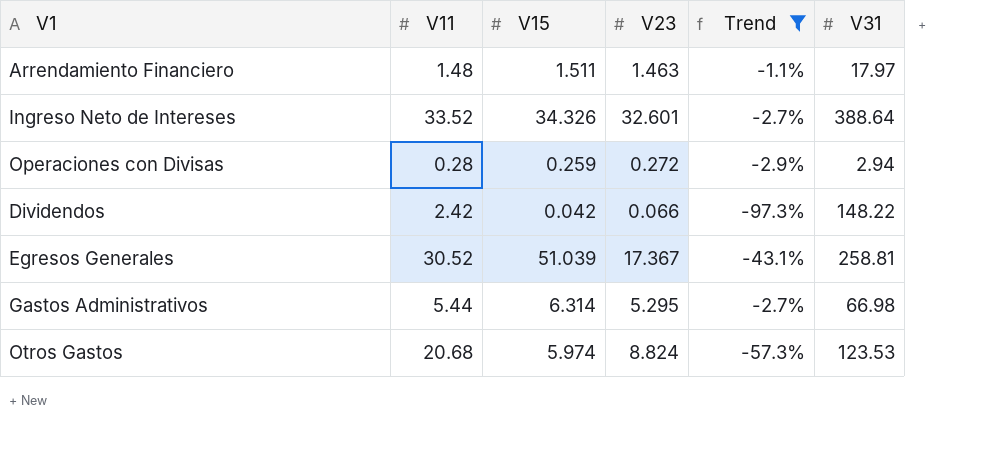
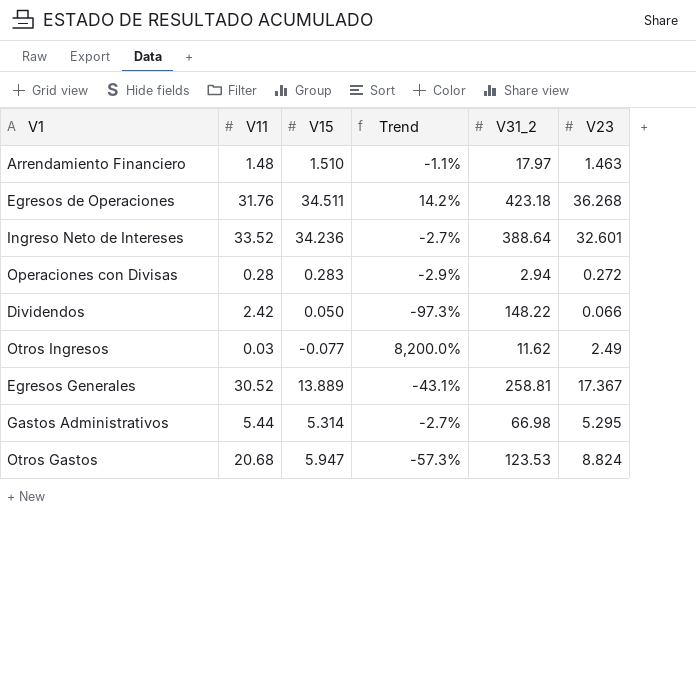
filter: Trend <= -1.1% -> none
column name: V31 -> V31_2
column V23 | position: 4 -> 6
Arrendamiento Financiero | V15: 1.511 -> 1.510
Ingreso Neto de Intereses | V15: 34.326 -> 34.236
Operaciones con Divisas | V15: 0.259 -> 0.283
Dividendos | V15: 0.042 -> 0.050
Egresos Generales | V15: 51.039 -> 13.889
Gastos Administrativos | V15: 6.314 -> 5.314
Otros Gastos | V15: 5.974 -> 5.947

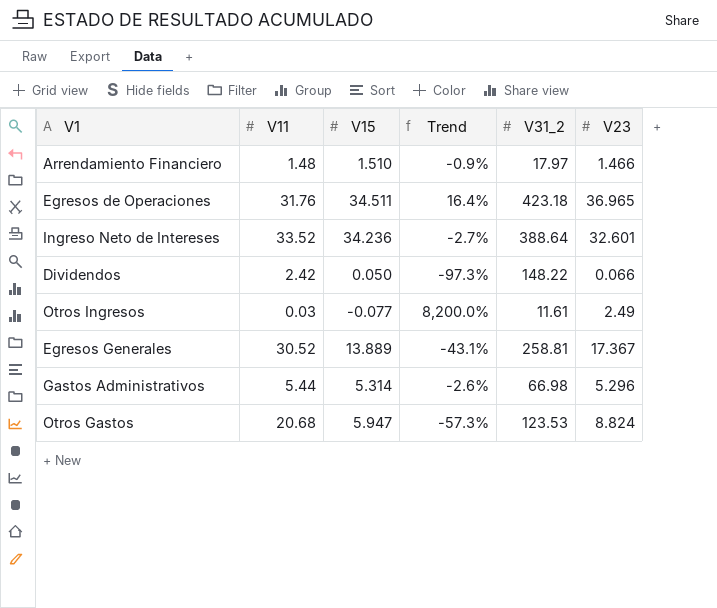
row Operaciones con Divisas: 0.28 | 0.283 | -2.9% | 2.94 | 0.272 -> none
Arrendamiento Financiero | Trend: -1.1% -> -0.9%
Arrendamiento Financiero | V23: 1.463 -> 1.466
Egresos de Operaciones | Trend: 14.2% -> 16.4%
Egresos de Operaciones | V23: 36.268 -> 36.965
Otros Ingresos | V31_2: 11.62 -> 11.61
Gastos Administrativos | Trend: -2.7% -> -2.6%
Gastos Administrativos | V23: 5.295 -> 5.296

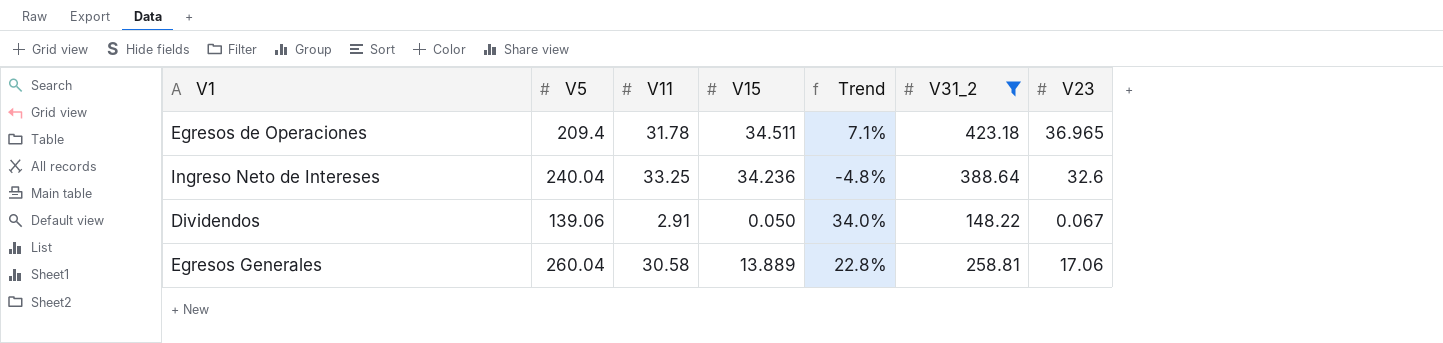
filter: none -> V31_2 >= 148.22
column V5 | position: none -> 2
column Trend | formula: ([V23] - [V11]) / [V11] -> ([V23] - [V15]) / [V15]
Egresos de Operaciones | V11: 31.76 -> 31.78
Ingreso Neto de Intereses | V11: 33.52 -> 33.25
Ingreso Neto de Intereses | V23: 32.601 -> 32.6
Dividendos | V11: 2.42 -> 2.91
Dividendos | V23: 0.066 -> 0.067
Egresos Generales | V11: 30.52 -> 30.58
Egresos Generales | V23: 17.367 -> 17.06

